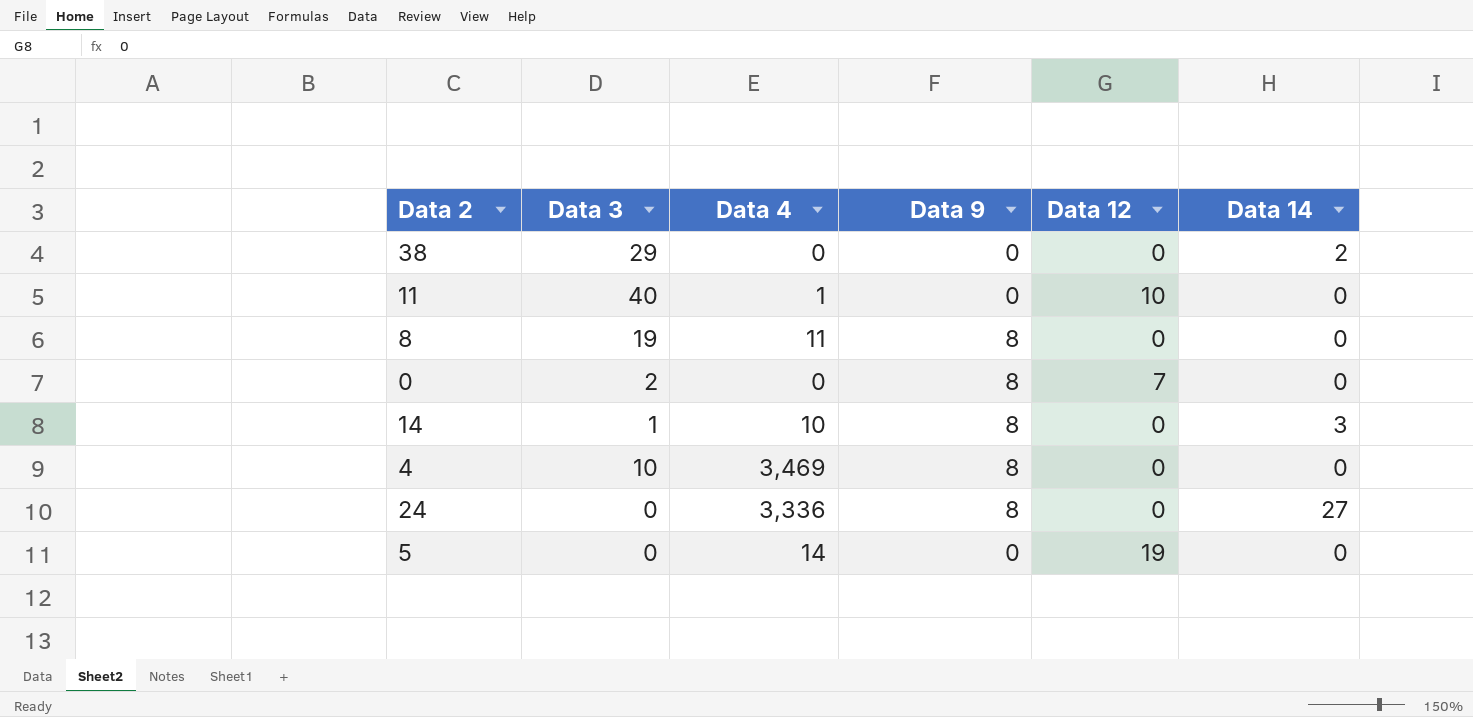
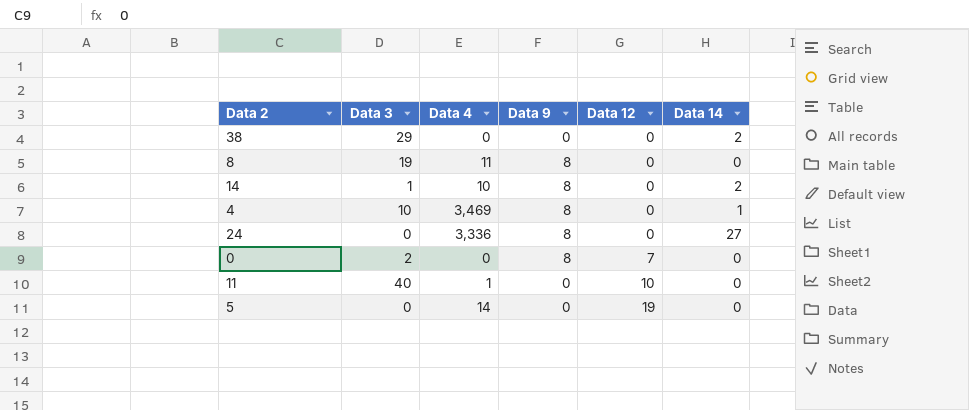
row order: none -> Data 12 ascending
14 | Data 14: 3 -> 2
4 | Data 14: 0 -> 1

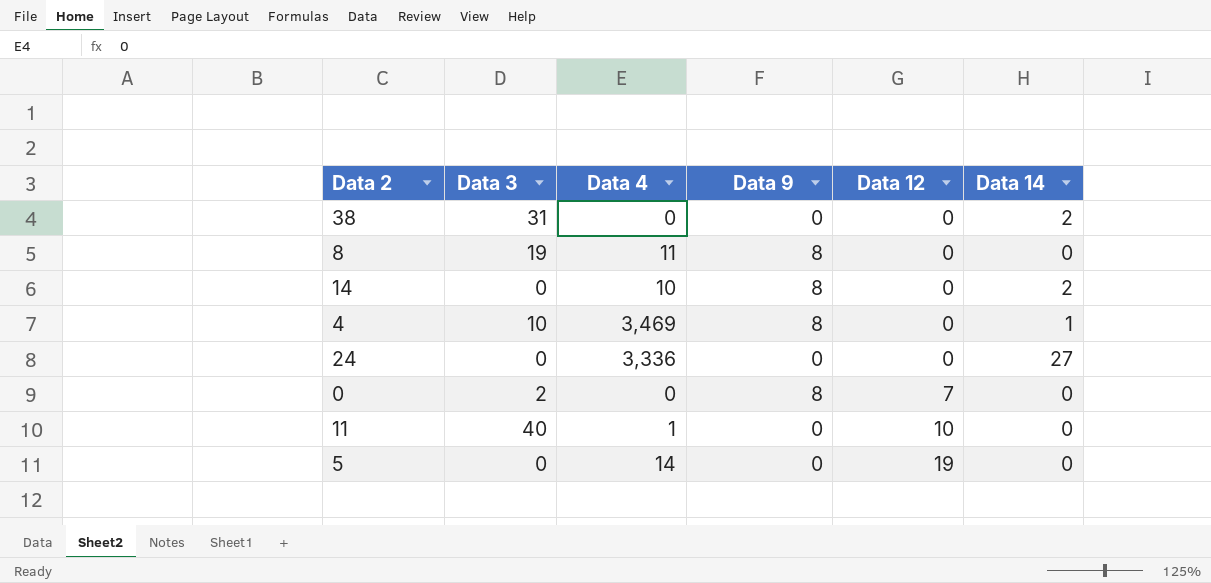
38 | Data 3: 29 -> 31
14 | Data 3: 1 -> 0
24 | Data 9: 8 -> 0

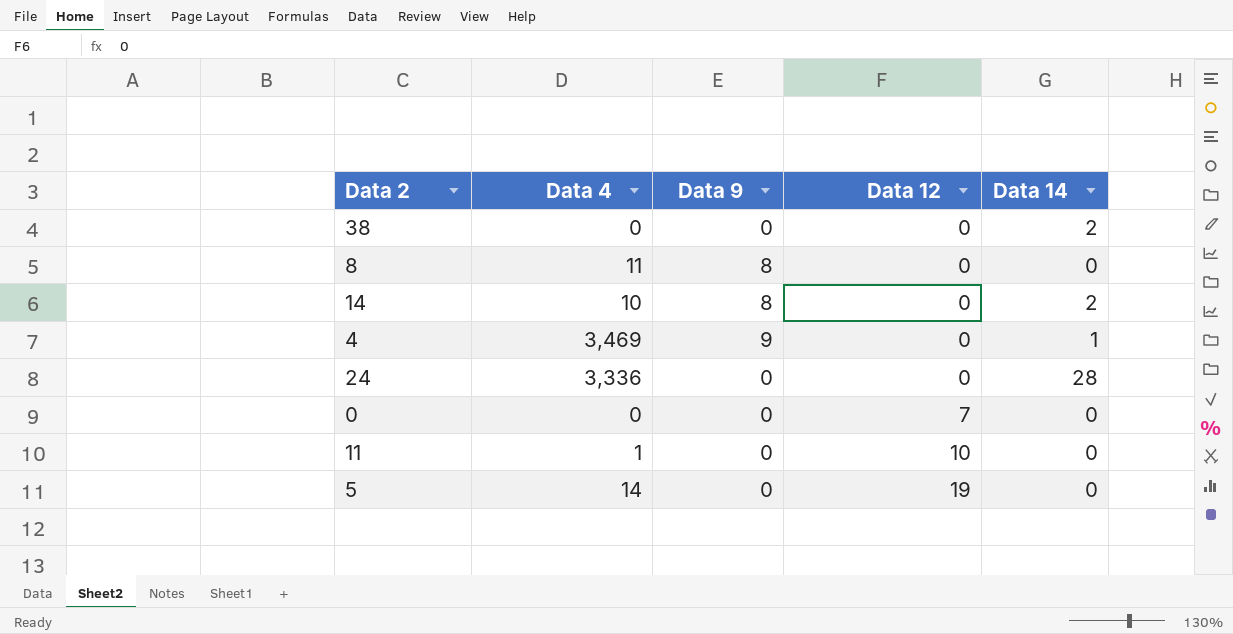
column Data 3 | position: 2 -> none
4 | Data 9: 8 -> 9
24 | Data 14: 27 -> 28
0 | Data 9: 8 -> 0

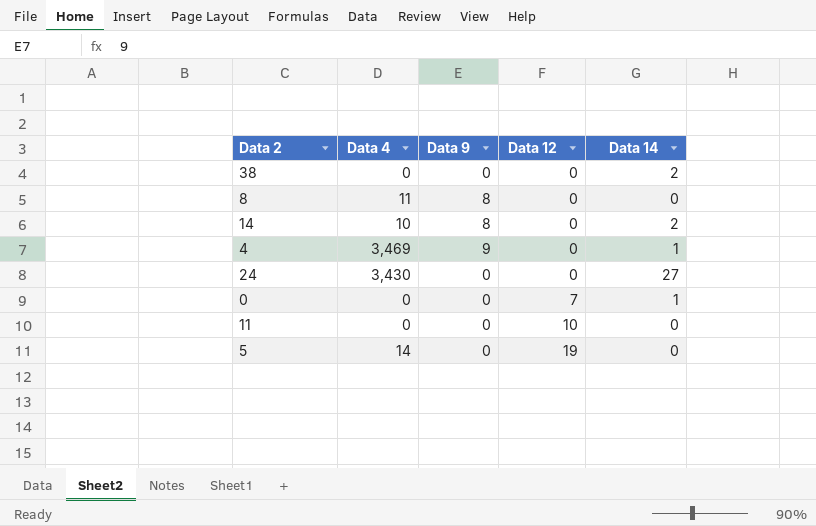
24 | Data 4: 3,336 -> 3,430
24 | Data 14: 28 -> 27
0 | Data 14: 0 -> 1
11 | Data 4: 1 -> 0

